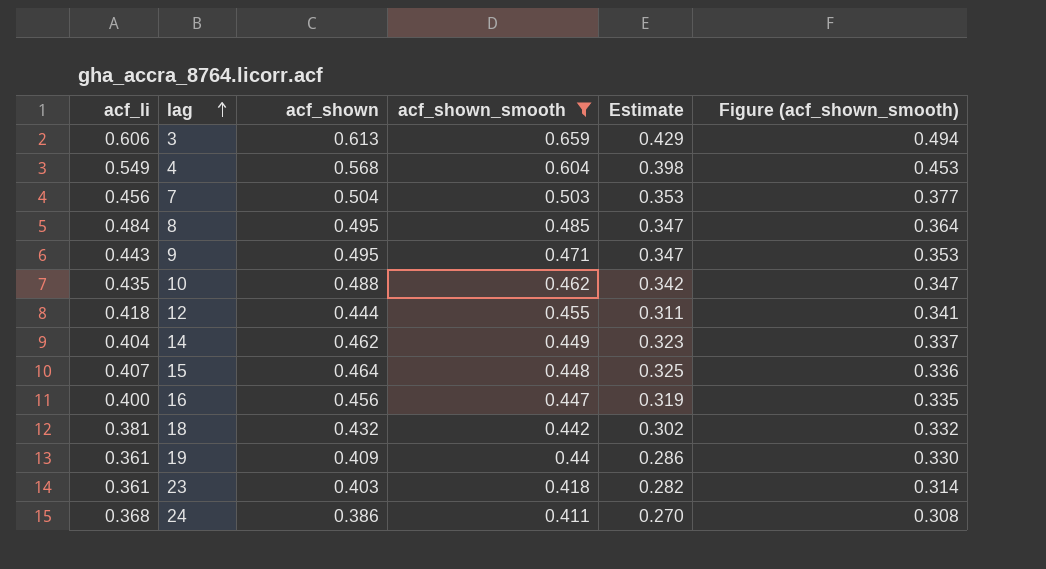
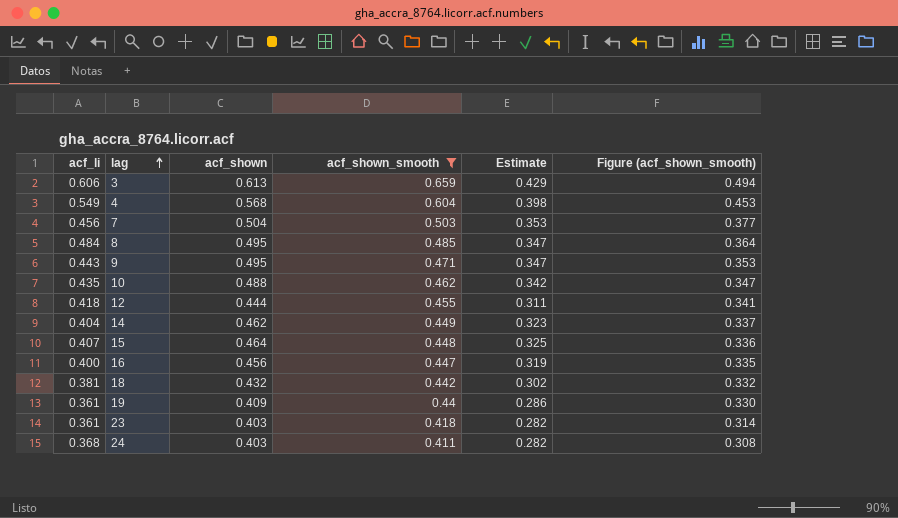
24 | acf_shown: 0.386 -> 0.403
24 | Estimate: 0.270 -> 0.282

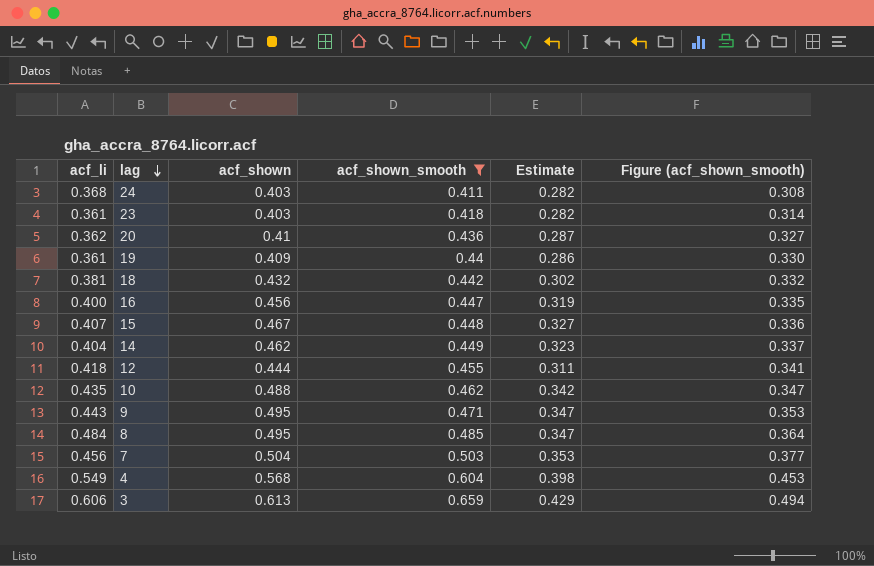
row order: lag ascending -> lag descending
row 20: none -> 0.362 | 0.41 | 0.436 | 0.287 | 0.327
15 | acf_shown: 0.464 -> 0.467
15 | Estimate: 0.325 -> 0.327

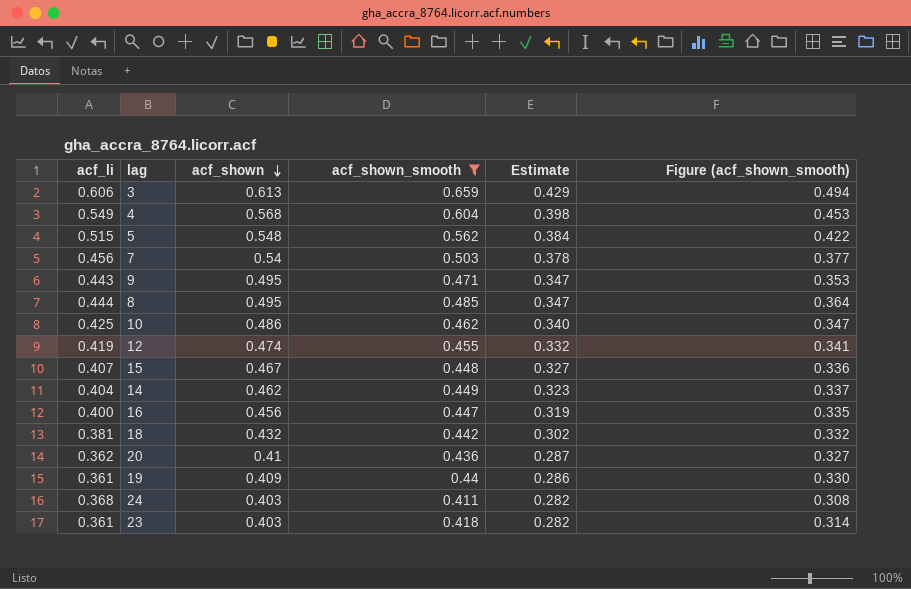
row order: lag descending -> acf_shown descending
row 5: none -> 0.515 | 0.548 | 0.562 | 0.384 | 0.422
7 | acf_shown: 0.504 -> 0.54
7 | Estimate: 0.353 -> 0.378
8 | acf_li: 0.484 -> 0.444
10 | acf_li: 0.435 -> 0.425
10 | acf_shown: 0.488 -> 0.486
10 | Estimate: 0.342 -> 0.340
12 | acf_li: 0.418 -> 0.419
12 | acf_shown: 0.444 -> 0.474
12 | Estimate: 0.311 -> 0.332

